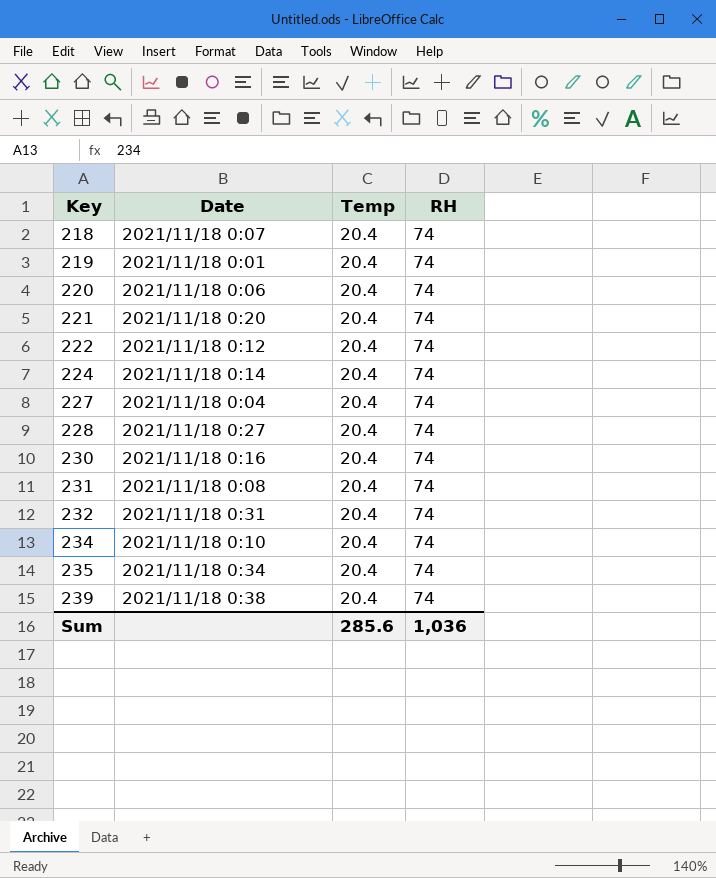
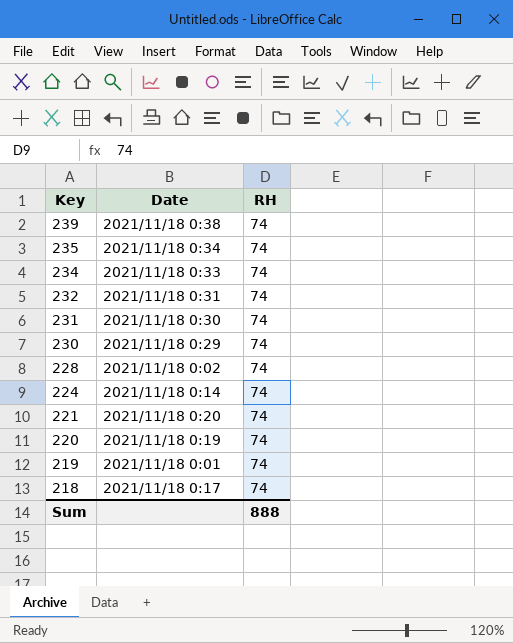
row order: Key ascending -> Key descending
column Temp | position: 3 -> none
row 222: 2021/11/18 0:12 | 20.4 | 74 -> none
row 227: 2021/11/18 0:04 | 20.4 | 74 -> none
234 | Date: 2021/11/18 0:10 -> 2021/11/18 0:33
231 | Date: 2021/11/18 0:08 -> 2021/11/18 0:30
230 | Date: 2021/11/18 0:16 -> 2021/11/18 0:29
228 | Date: 2021/11/18 0:27 -> 2021/11/18 0:02
220 | Date: 2021/11/18 0:06 -> 2021/11/18 0:19
218 | Date: 2021/11/18 0:07 -> 2021/11/18 0:17
Sum | RH: 1,036 -> 888

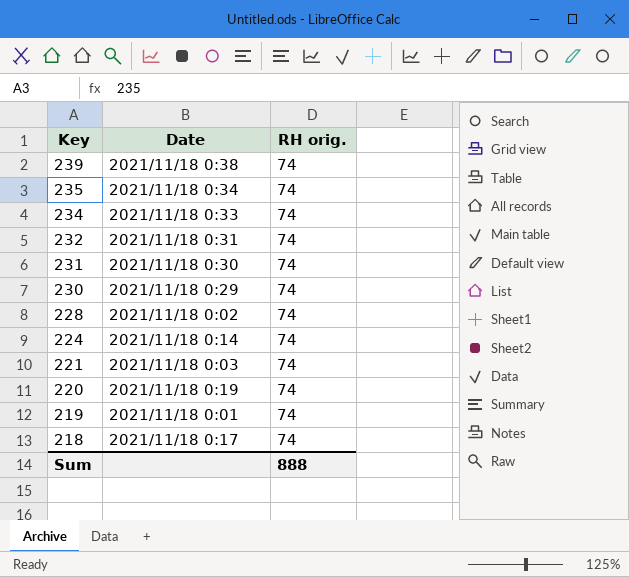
column name: RH -> RH orig.
221 | Date: 2021/11/18 0:20 -> 2021/11/18 0:03

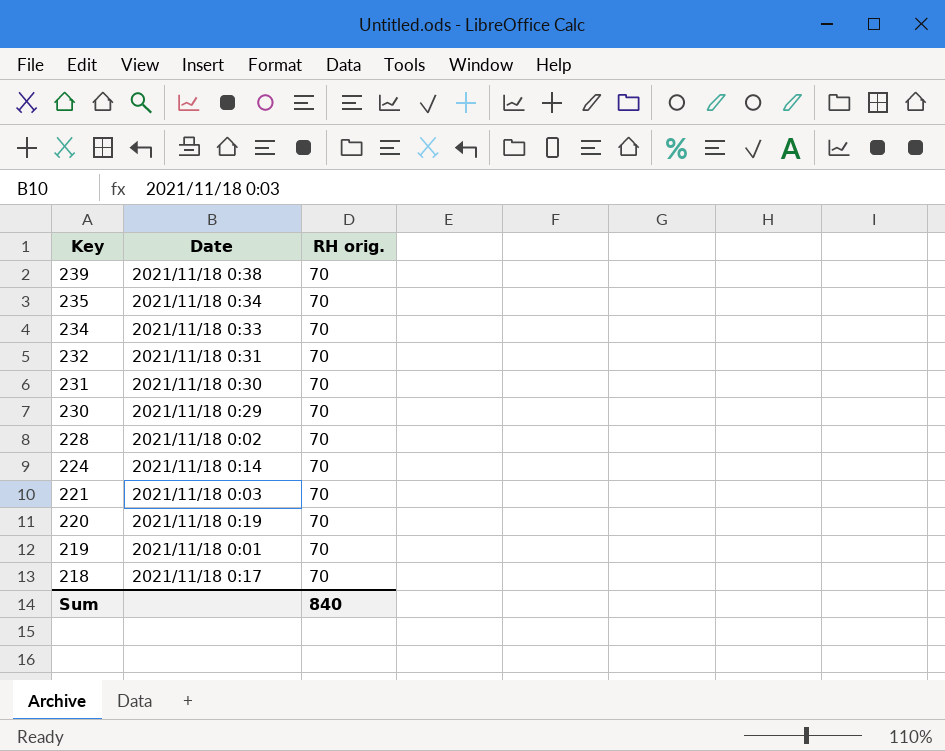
239 | RH orig.: 74 -> 70
235 | RH orig.: 74 -> 70
234 | RH orig.: 74 -> 70
232 | RH orig.: 74 -> 70
231 | RH orig.: 74 -> 70
230 | RH orig.: 74 -> 70
228 | RH orig.: 74 -> 70
224 | RH orig.: 74 -> 70
221 | RH orig.: 74 -> 70
220 | RH orig.: 74 -> 70
219 | RH orig.: 74 -> 70
218 | RH orig.: 74 -> 70
Sum | RH orig.: 888 -> 840

